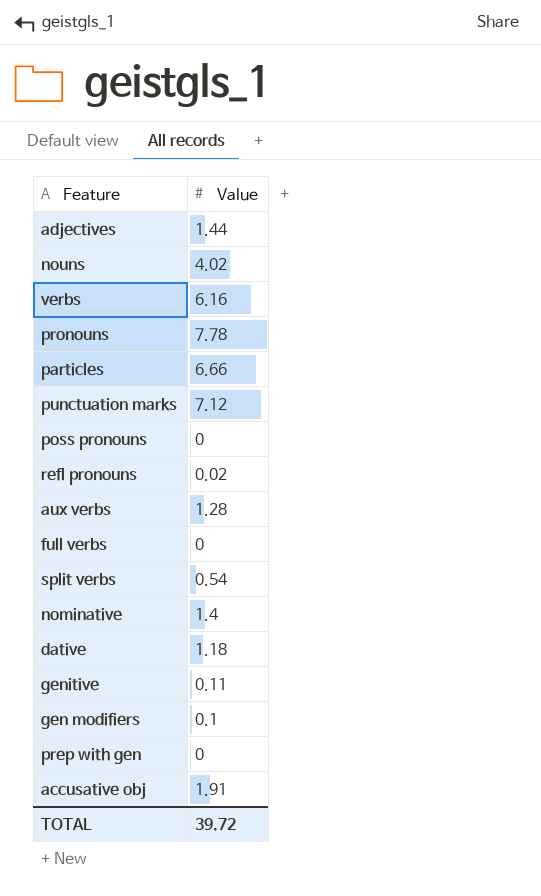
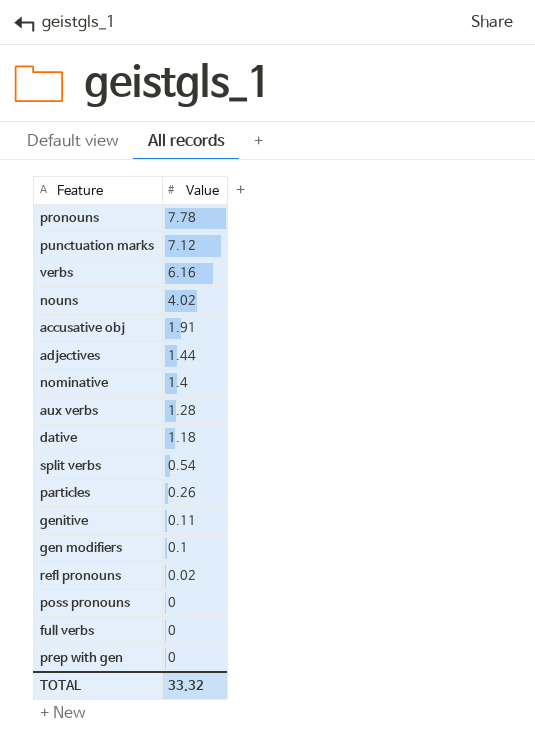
row order: none -> Value descending
particles | Value: 6.66 -> 0.26
TOTAL | Value: 39.72 -> 33.32

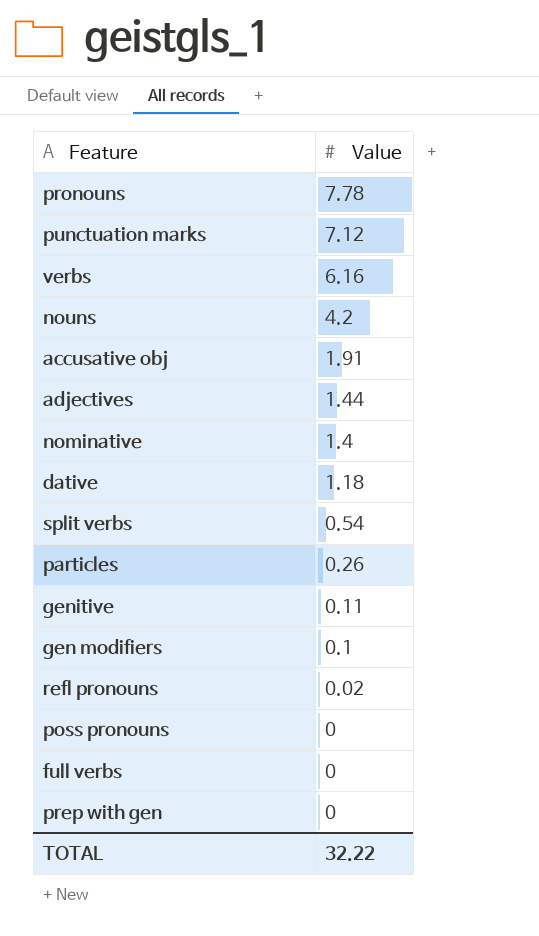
row aux verbs: 1.28 -> none
nouns | Value: 4.02 -> 4.2
TOTAL | Value: 33.32 -> 32.22

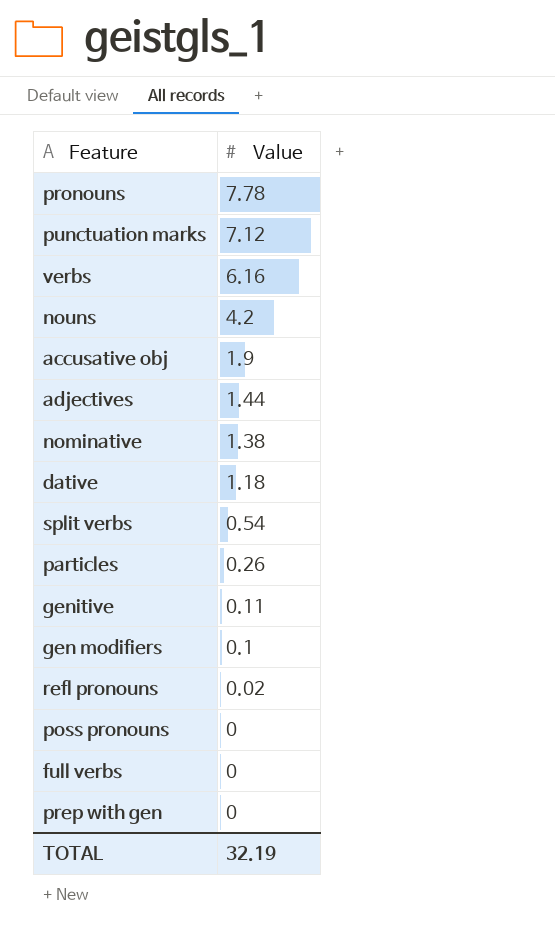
accusative obj | Value: 1.91 -> 1.9
nominative | Value: 1.4 -> 1.38
TOTAL | Value: 32.22 -> 32.19

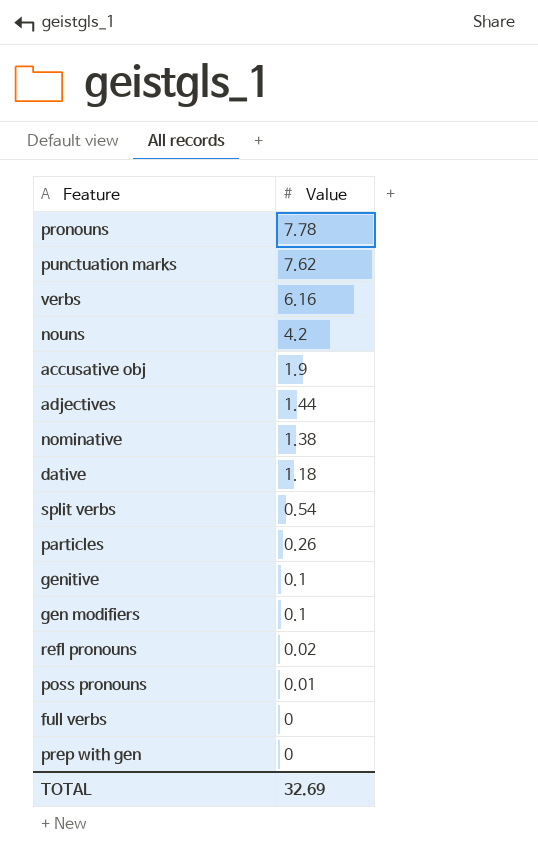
punctuation marks | Value: 7.12 -> 7.62
genitive | Value: 0.11 -> 0.1
poss pronouns | Value: 0 -> 0.01
TOTAL | Value: 32.19 -> 32.69

